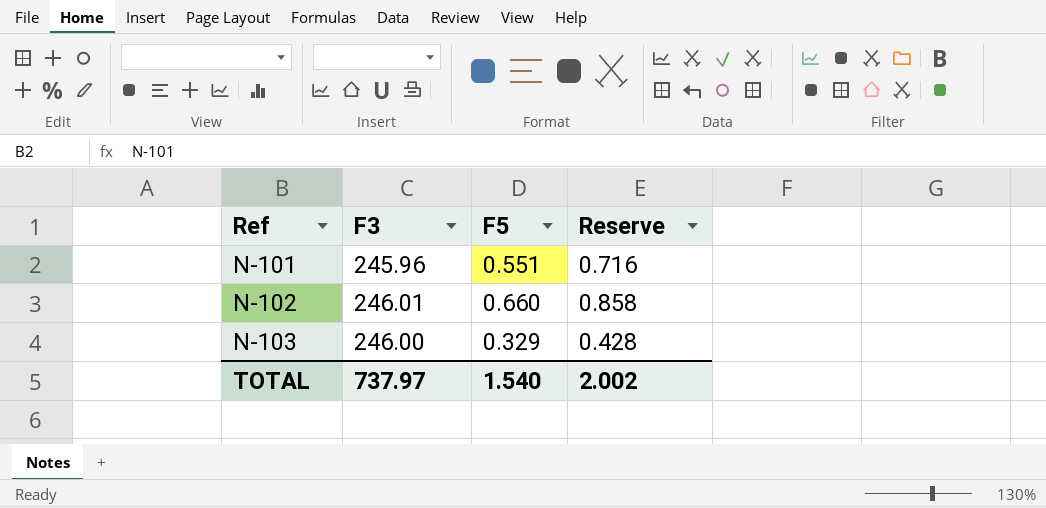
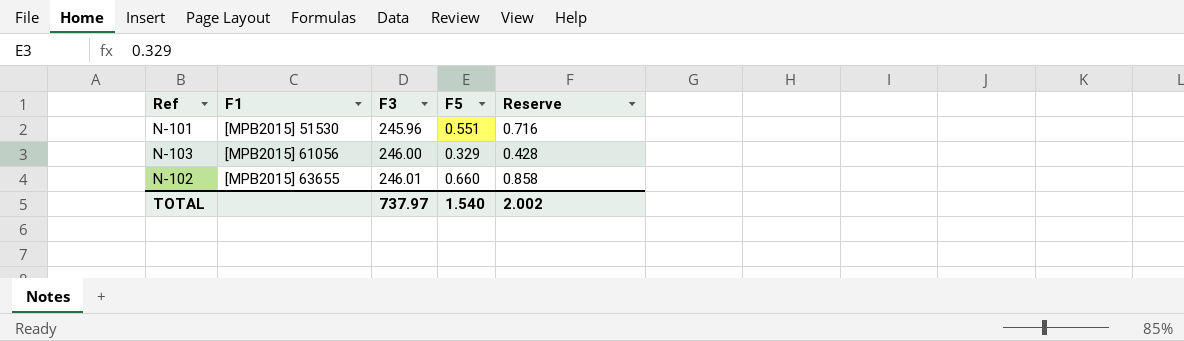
row order: Ref ascending -> F1 ascending
column F1 | position: none -> 2

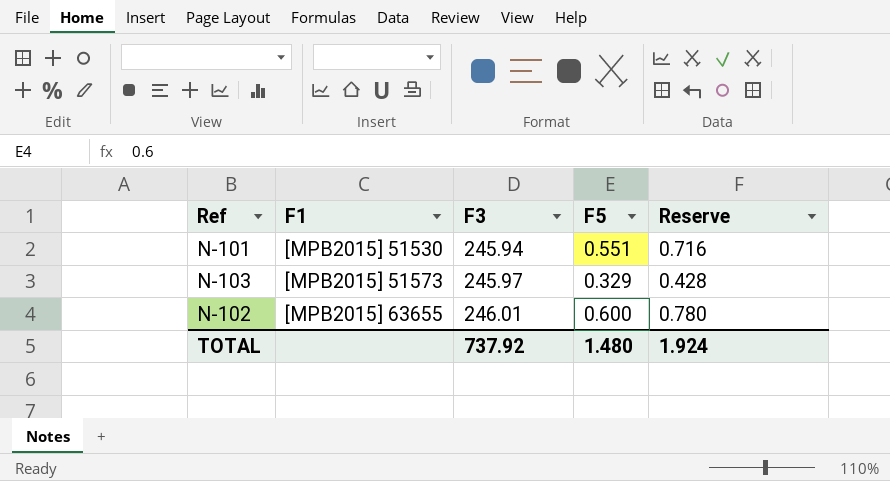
N-101 | F3: 245.96 -> 245.94
N-103 | F1: [MPB2015] 61056 -> [MPB2015] 51573
N-103 | F3: 246.00 -> 245.97
N-102 | F5: 0.660 -> 0.600
N-102 | Reserve: 0.858 -> 0.780
TOTAL | F3: 737.97 -> 737.92
TOTAL | F5: 1.540 -> 1.480
TOTAL | Reserve: 2.002 -> 1.924

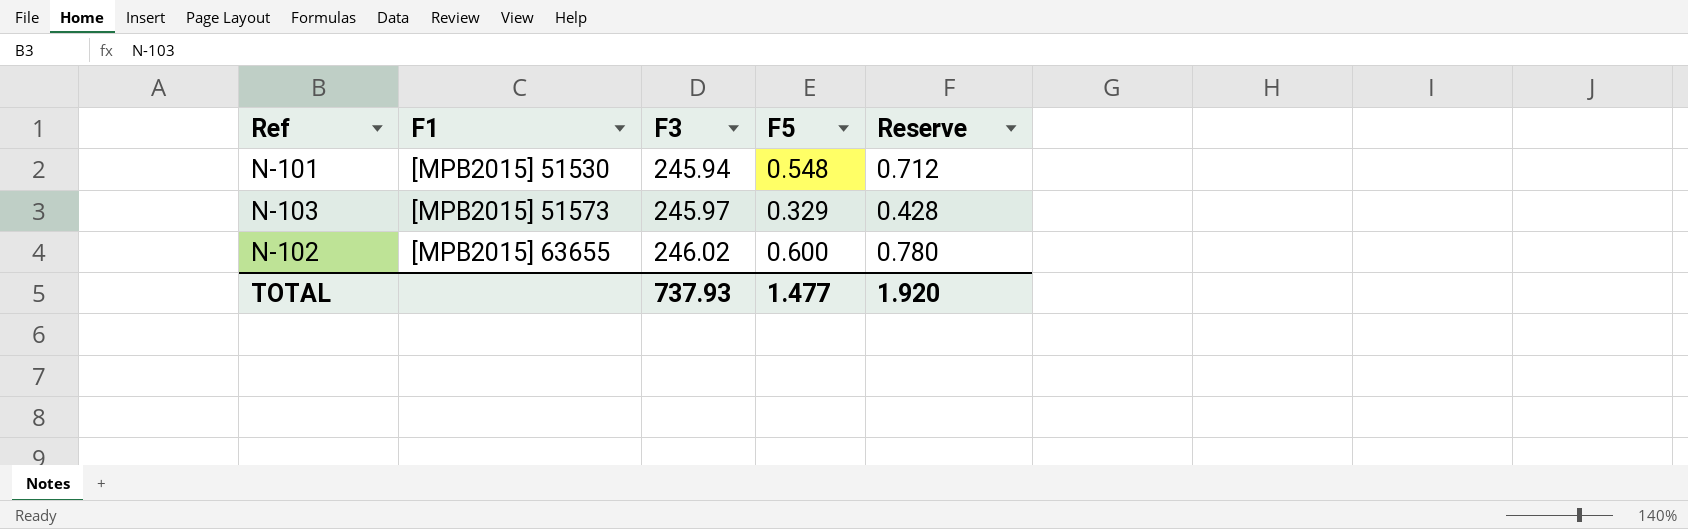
N-101 | F5: 0.551 -> 0.548
N-101 | Reserve: 0.716 -> 0.712
N-102 | F3: 246.01 -> 246.02
TOTAL | F3: 737.92 -> 737.93
TOTAL | F5: 1.480 -> 1.477
TOTAL | Reserve: 1.924 -> 1.920

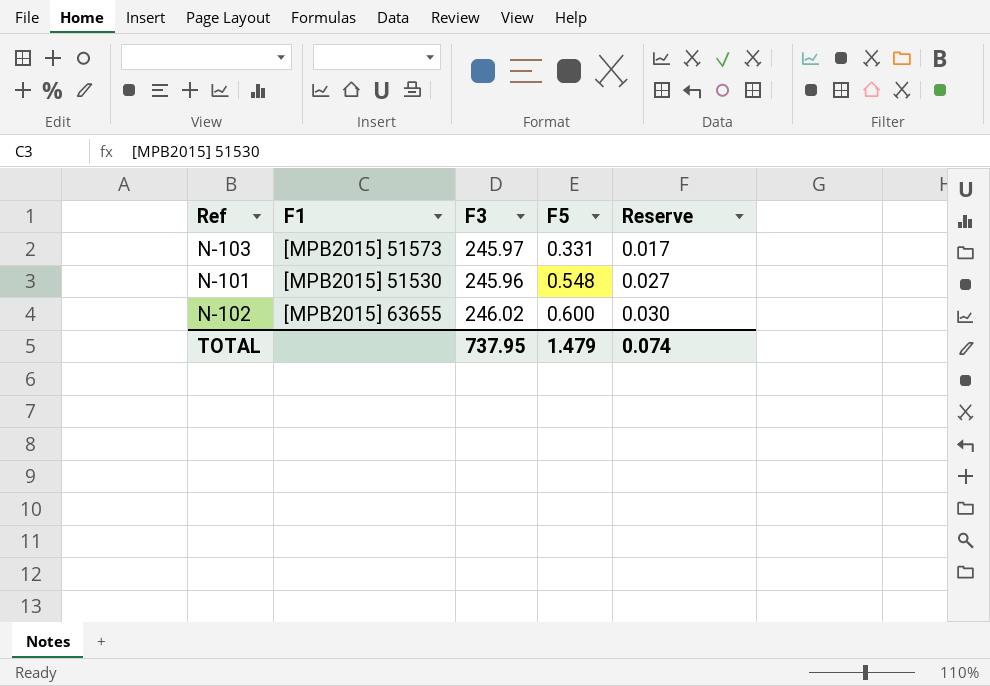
row order: F1 ascending -> F5 ascending
column Reserve | formula: [F5] * 1.3 -> [F5] * 0.05
N-103 | F5: 0.329 -> 0.331
N-101 | F3: 245.94 -> 245.96
TOTAL | F3: 737.93 -> 737.95
TOTAL | F5: 1.477 -> 1.479
TOTAL | Reserve: 1.920 -> 0.074

